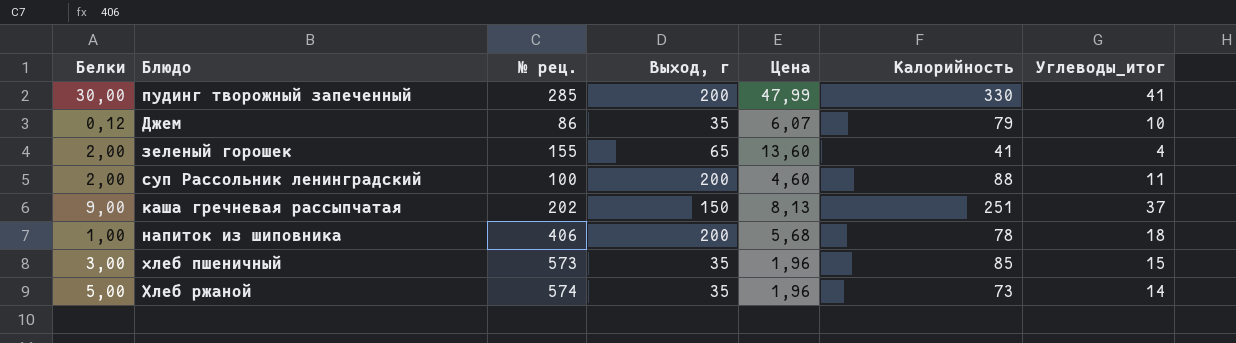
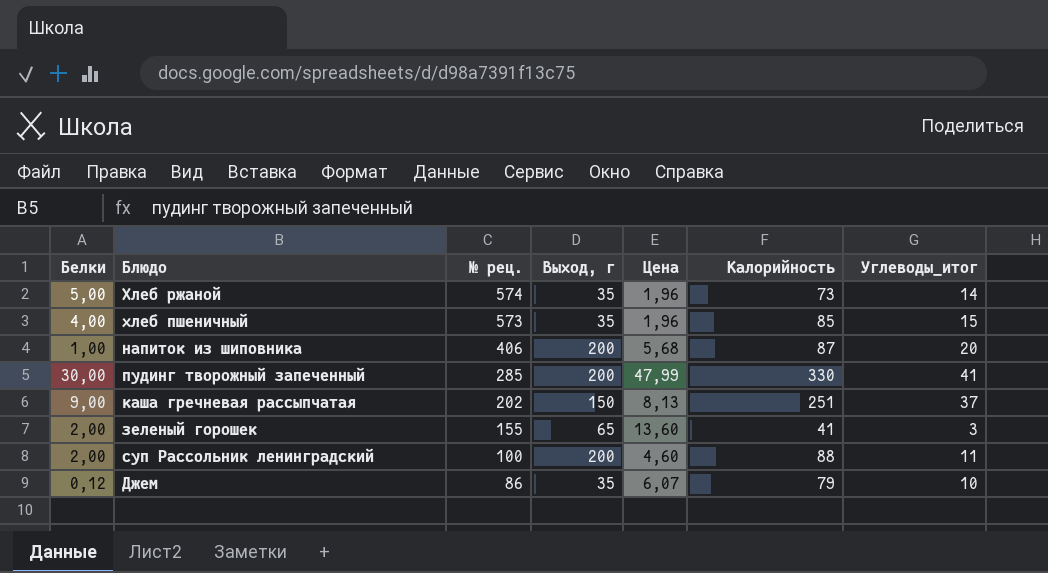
row order: none -> № рец. descending
хлеб пшеничный | Белки: 3,00 -> 4,00
напиток из шиповника | Калорийность: 78 -> 87
напиток из шиповника | Углеводы_итог: 18 -> 20
зеленый горошек | Углеводы_итог: 4 -> 3

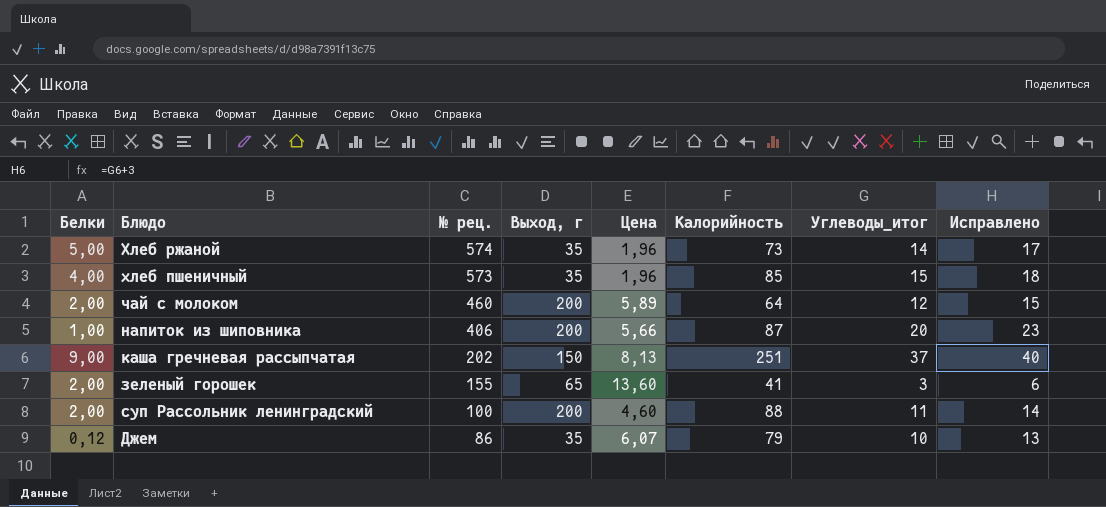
column Исправлено | formula: none -> [Углеводы_итог] + 3
row пудинг творожный запеченный: 30,00 | 285 | 200 | 47,99 | 330 | 41 -> none
row чай с молоком: none -> 2,00 | 460 | 200 | 5,89 | 64 | 12 | 15
напиток из шиповника | Цена: 5,68 -> 5,66

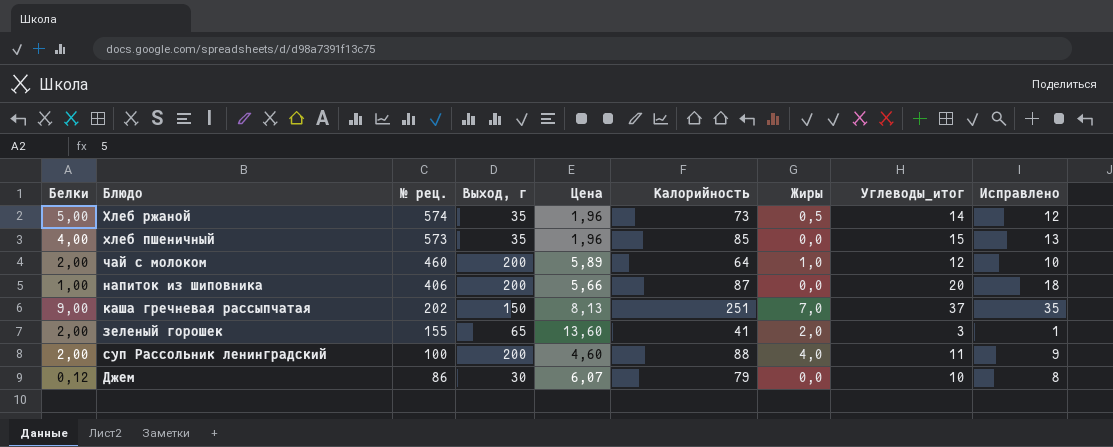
column Жиры | position: none -> 7
column Исправлено | formula: [Углеводы_итог] + 3 -> [Углеводы_итог] - 2
Джем | Выход, г: 35 -> 30

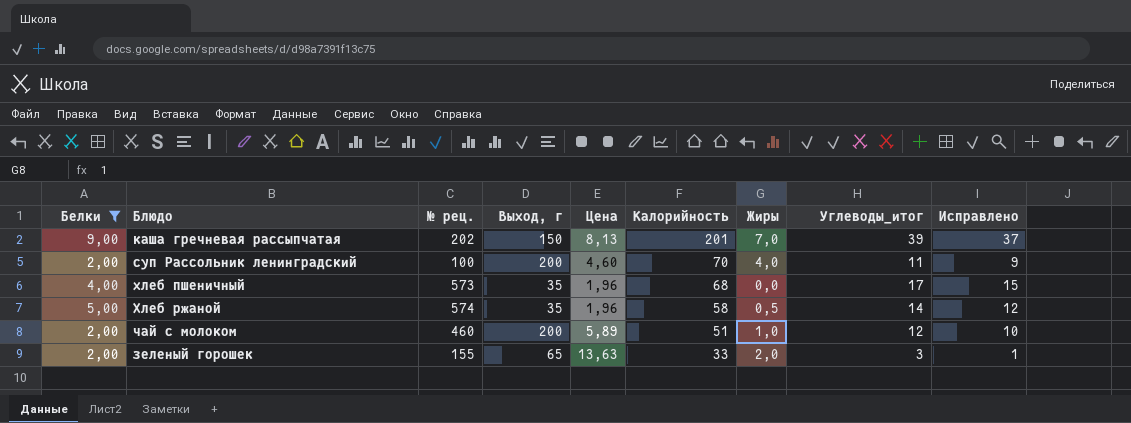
filter: none -> Белки >= 2,00
row order: № рец. descending -> Калорийность descending
каша гречневая рассыпчатая | Калорийность: 251 -> 201
каша гречневая рассыпчатая | Углеводы_итог: 37 -> 39
каша гречневая рассыпчатая | Исправлено: 35 -> 37
суп Рассольник ленинградский | Калорийность: 88 -> 70
хлеб пшеничный | Калорийность: 85 -> 68
хлеб пшеничный | Углеводы_итог: 15 -> 17
хлеб пшеничный | Исправлено: 13 -> 15
Хлеб ржаной | Калорийность: 73 -> 58
чай с молоком | Калорийность: 64 -> 51
зеленый горошек | Цена: 13,60 -> 13,63
зеленый горошек | Калорийность: 41 -> 33

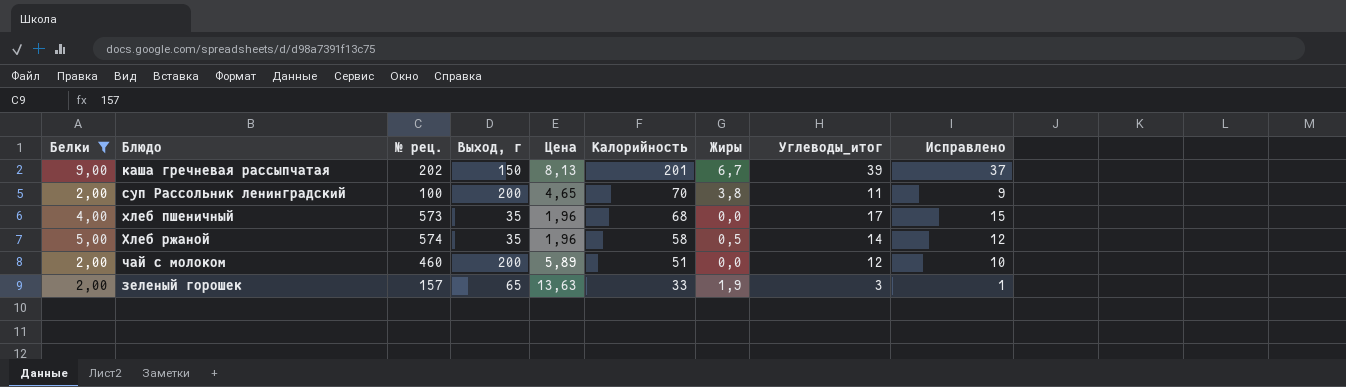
каша гречневая рассыпчатая | Жиры: 7,0 -> 6,7
суп Рассольник ленинградский | Цена: 4,60 -> 4,65
суп Рассольник ленинградский | Жиры: 4,0 -> 3,8
чай с молоком | Жиры: 1,0 -> 0,0
зеленый горошек | № рец.: 155 -> 157
зеленый горошек | Жиры: 2,0 -> 1,9

